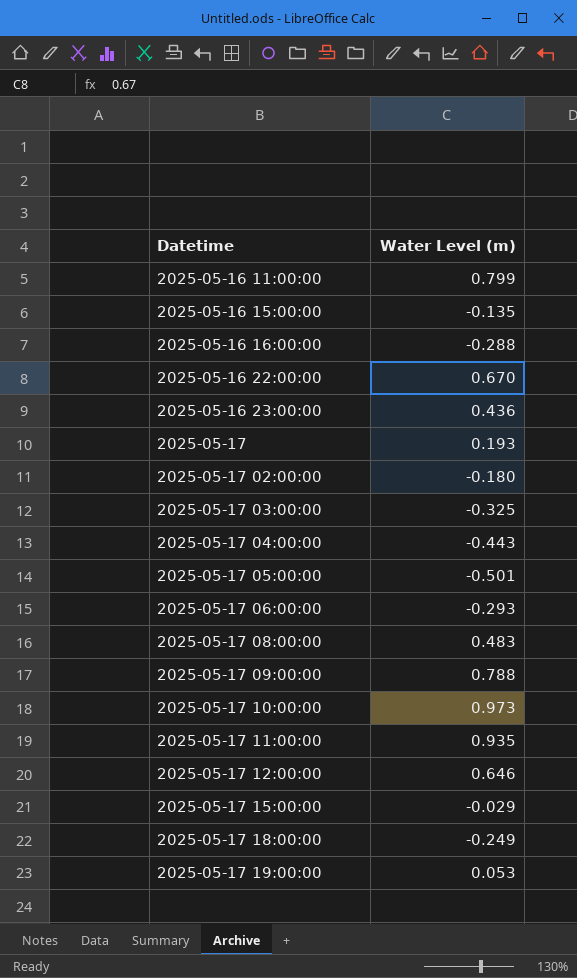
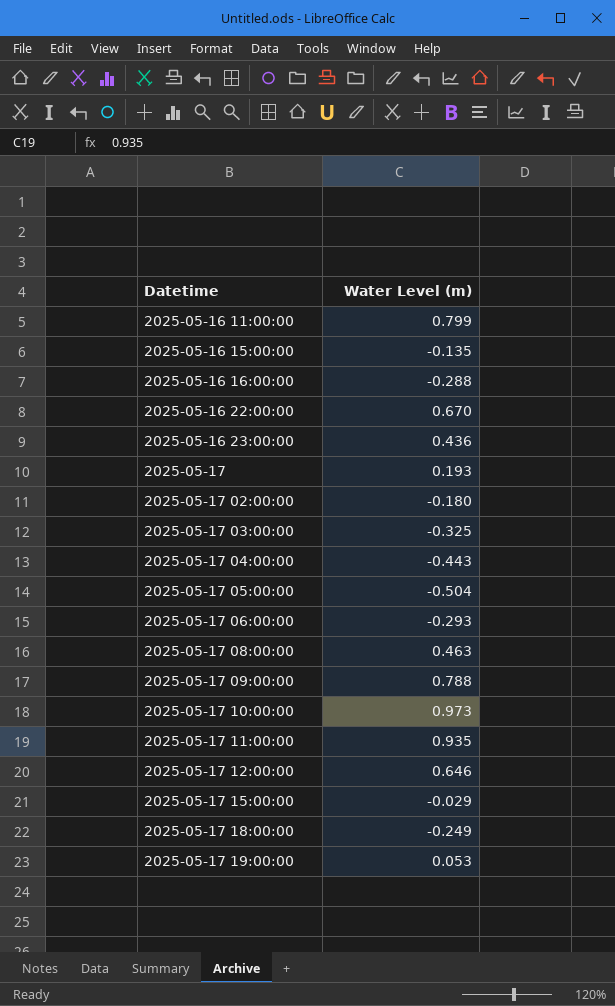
2025-05-17 05:00:00 | Water Level (m): -0.501 -> -0.504
2025-05-17 08:00:00 | Water Level (m): 0.483 -> 0.463

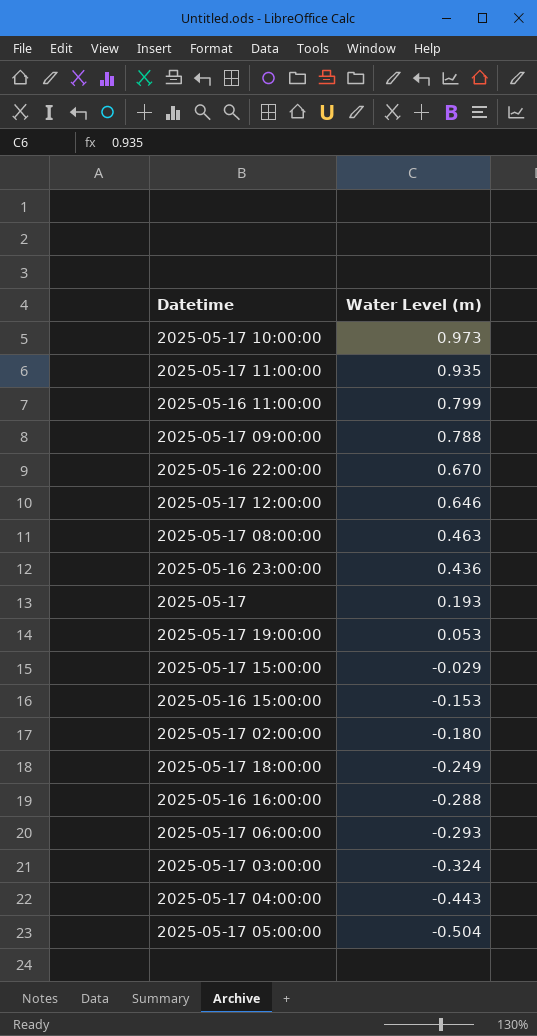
row order: Datetime ascending -> Water Level (m) descending
2025-05-16 15:00:00 | Water Level (m): -0.135 -> -0.153
2025-05-17 03:00:00 | Water Level (m): -0.325 -> -0.324

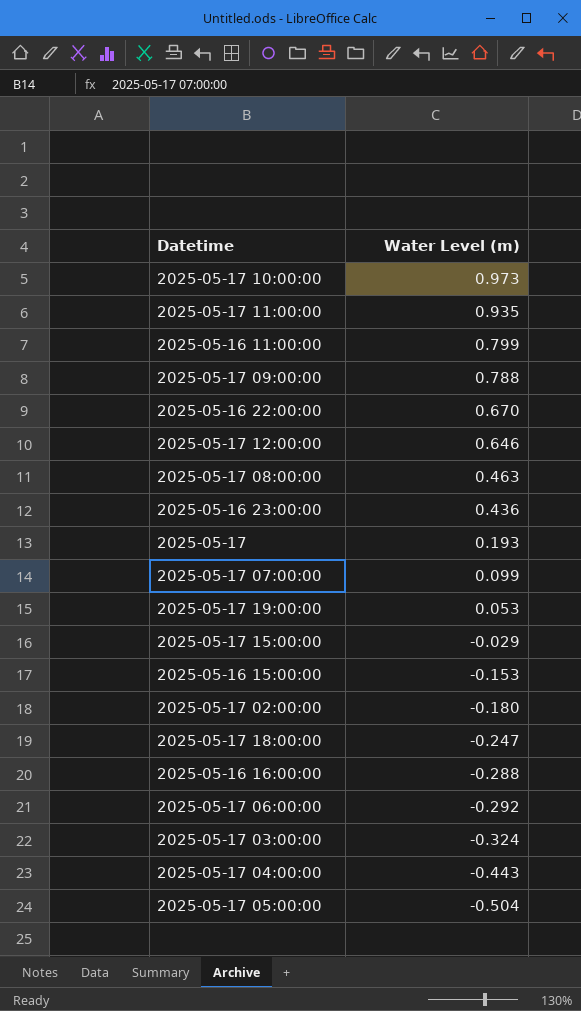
row 2025-05-17 07:00:00: none -> 0.099
2025-05-17 18:00:00 | Water Level (m): -0.249 -> -0.247
2025-05-17 06:00:00 | Water Level (m): -0.293 -> -0.292

